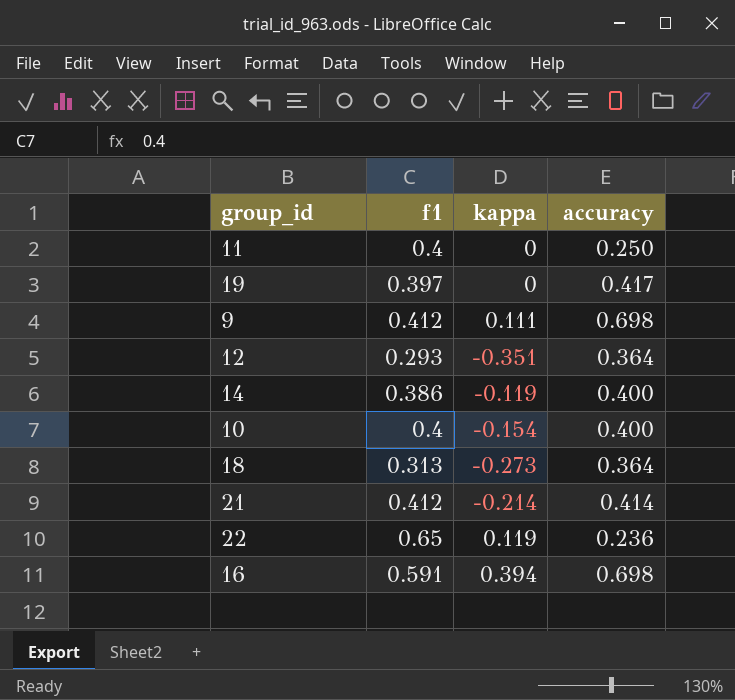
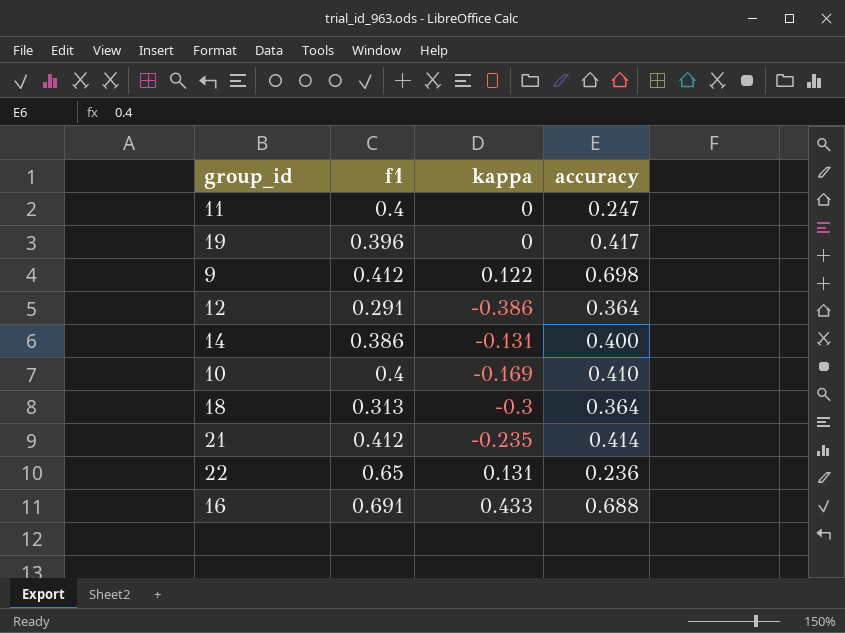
11 | accuracy: 0.250 -> 0.247
19 | f1: 0.397 -> 0.396
9 | kappa: 0.111 -> 0.122
12 | f1: 0.293 -> 0.291
12 | kappa: -0.351 -> -0.386
14 | kappa: -0.119 -> -0.131
10 | kappa: -0.154 -> -0.169
10 | accuracy: 0.400 -> 0.410
18 | kappa: -0.273 -> -0.3
21 | kappa: -0.214 -> -0.235
22 | kappa: 0.119 -> 0.131
16 | f1: 0.591 -> 0.691
16 | kappa: 0.394 -> 0.433
16 | accuracy: 0.698 -> 0.688

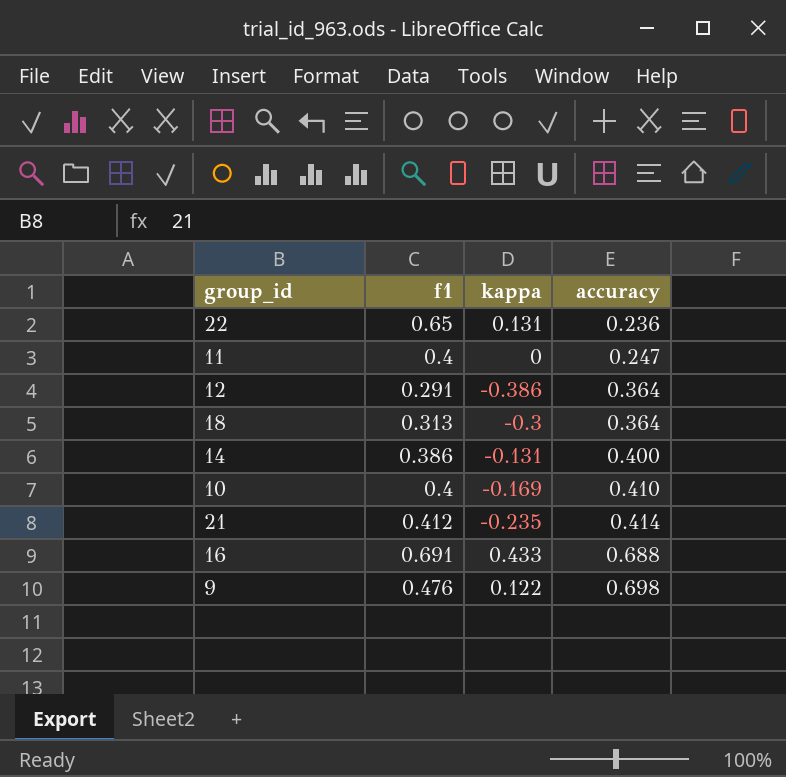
row order: none -> accuracy ascending
row 19: 0.396 | 0 | 0.417 -> none
9 | f1: 0.412 -> 0.476

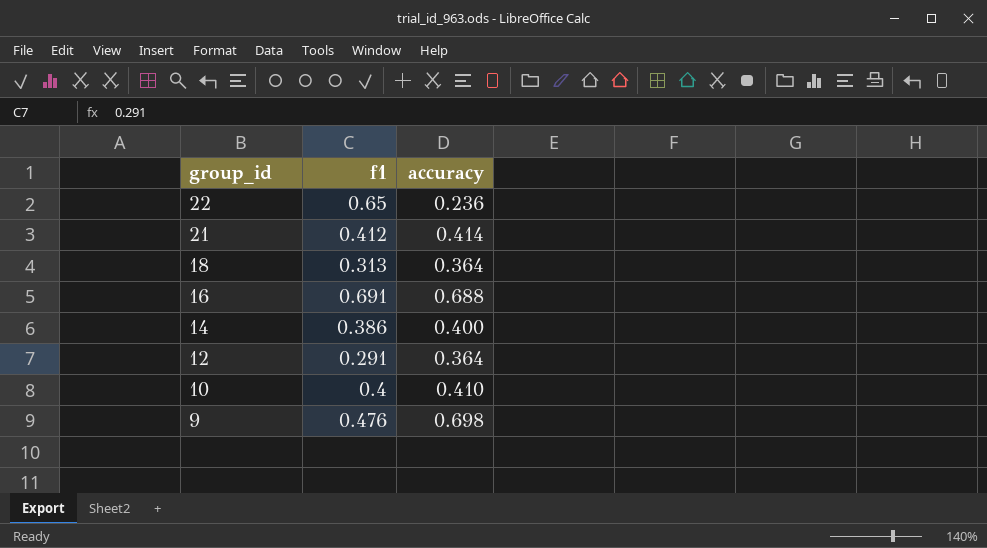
row order: accuracy ascending -> group_id descending
column kappa | position: 3 -> none
row 11: 0.4 | 0 | 0.247 -> none

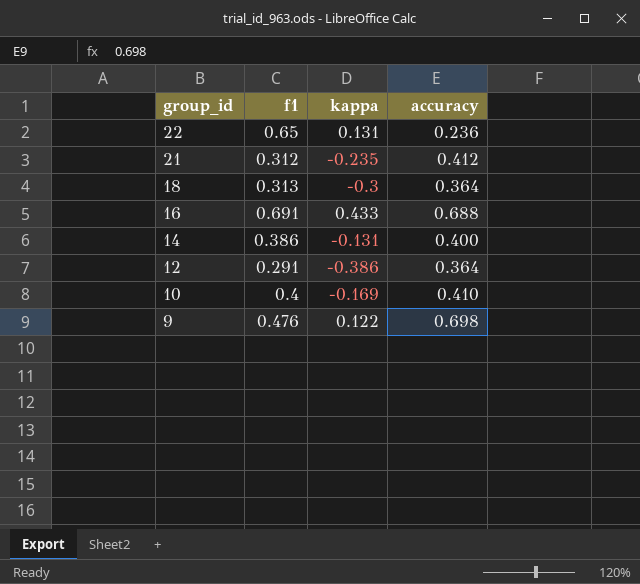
column kappa | position: none -> 3
21 | f1: 0.412 -> 0.312
21 | accuracy: 0.414 -> 0.412

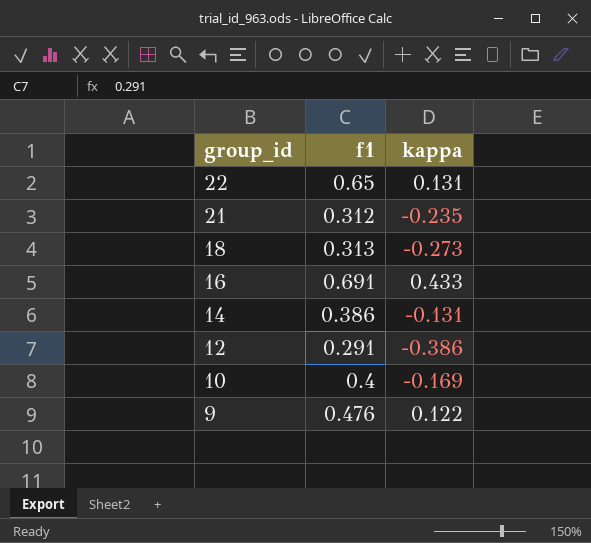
column accuracy | position: 4 -> none
18 | kappa: -0.3 -> -0.273

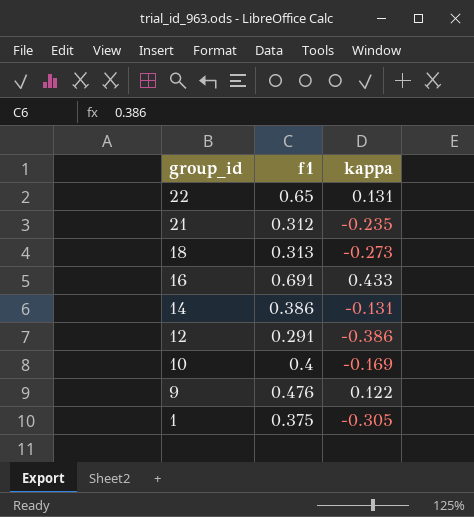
row 1: none -> 0.375 | -0.305

